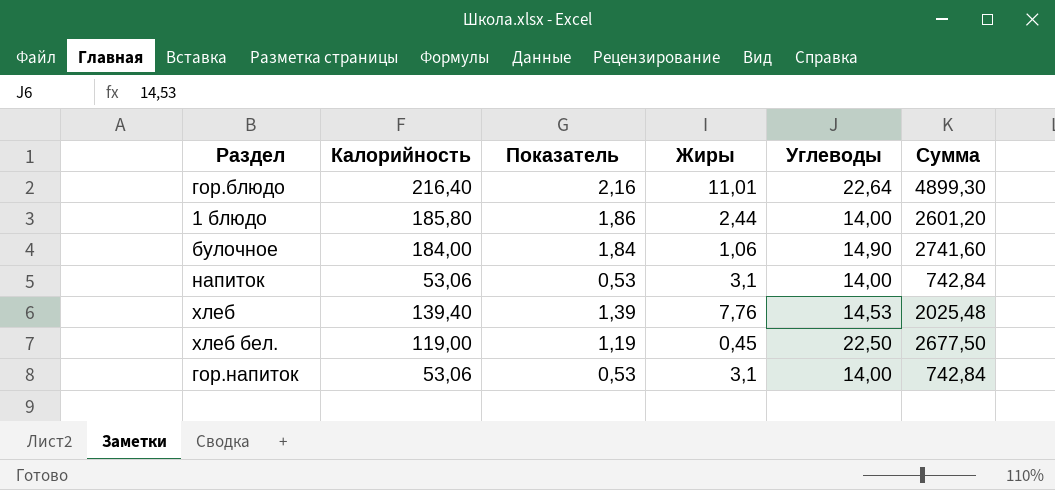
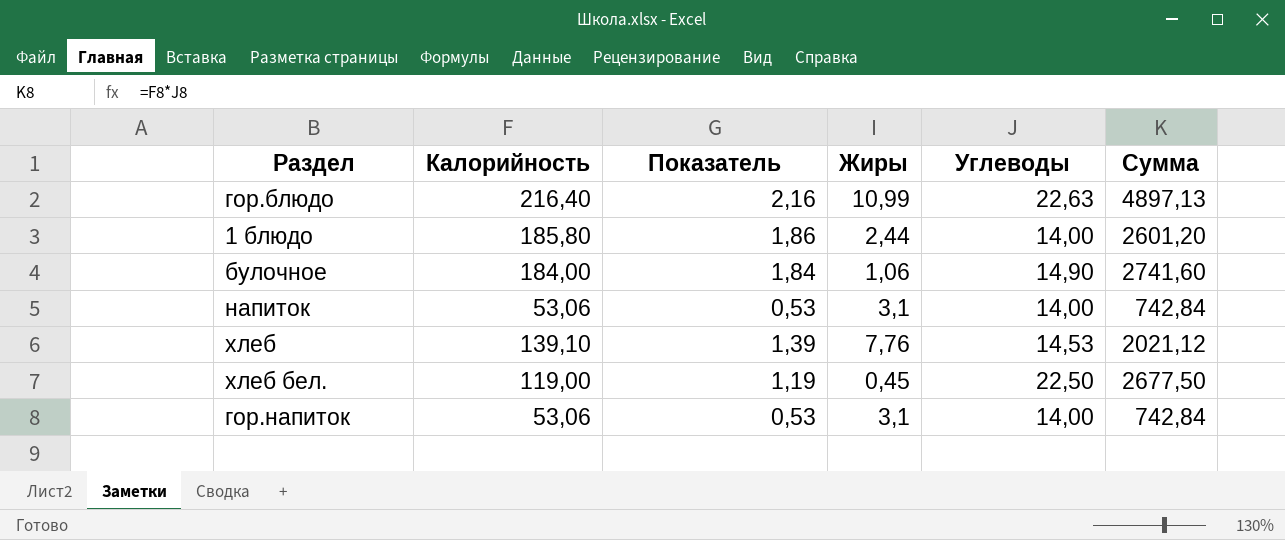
гор.блюдо | Жиры: 11,01 -> 10,99
гор.блюдо | Углеводы: 22,64 -> 22,63
гор.блюдо | Сумма: 4899,30 -> 4897,13
хлеб | Калорийность: 139,40 -> 139,10
хлеб | Сумма: 2025,48 -> 2021,12

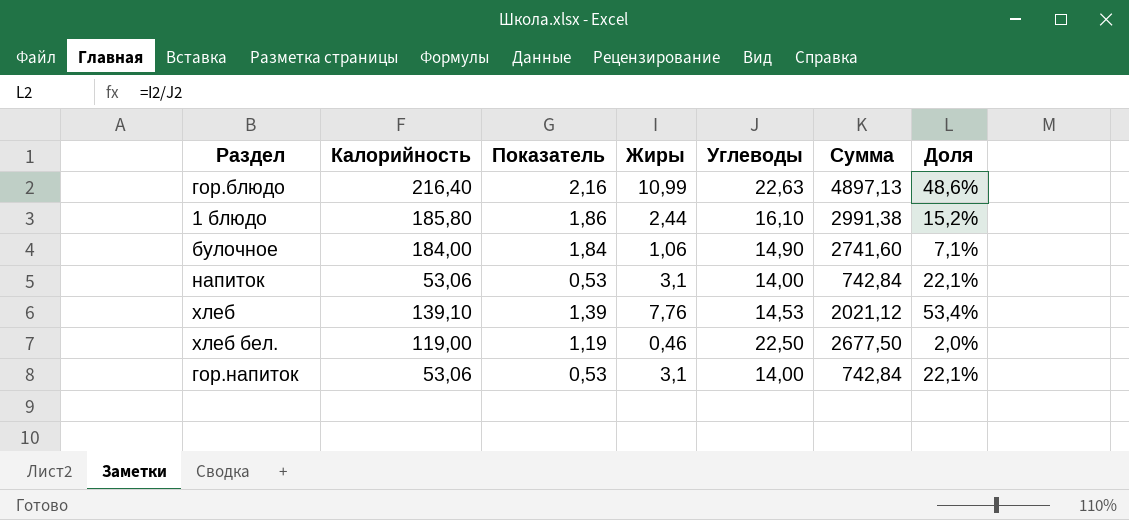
column Доля | formula: none -> [Жиры] / [Углеводы]
1 блюдо | Углеводы: 14,00 -> 16,10
1 блюдо | Сумма: 2601,20 -> 2991,38
хлеб бел. | Жиры: 0,45 -> 0,46

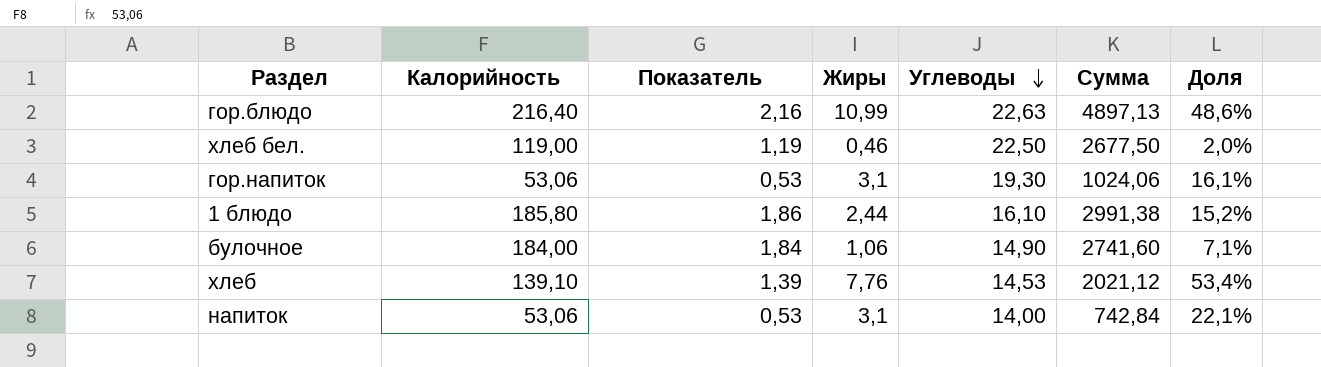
row order: none -> Углеводы descending
гор.напиток | Углеводы: 14,00 -> 19,30
гор.напиток | Сумма: 742,84 -> 1024,06
гор.напиток | Доля: 22,1% -> 16,1%

